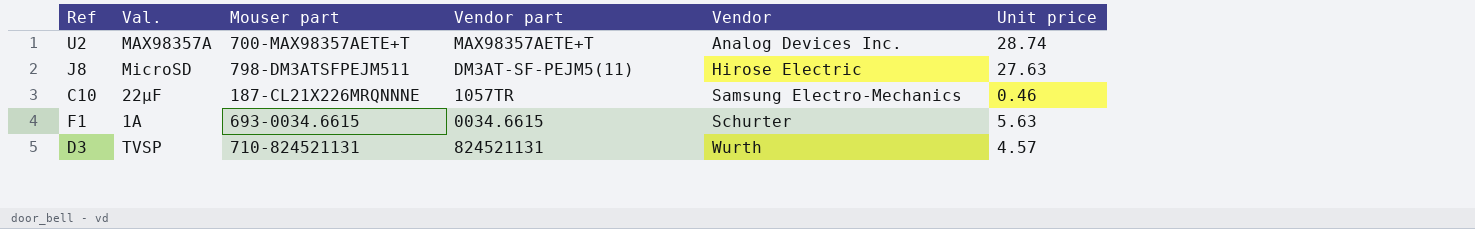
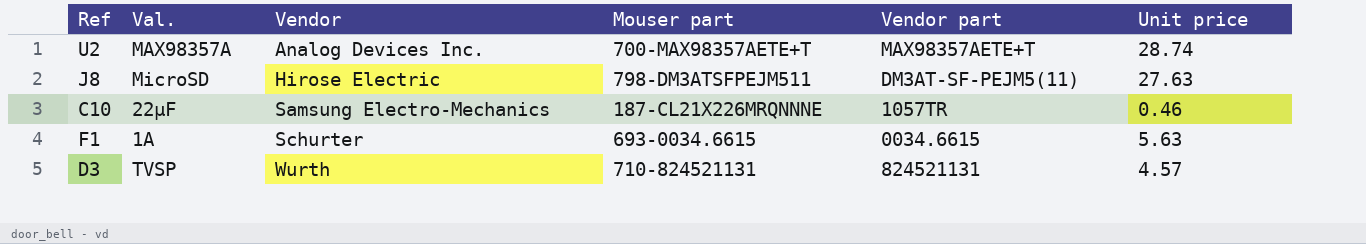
column Vendor | position: 5 -> 3

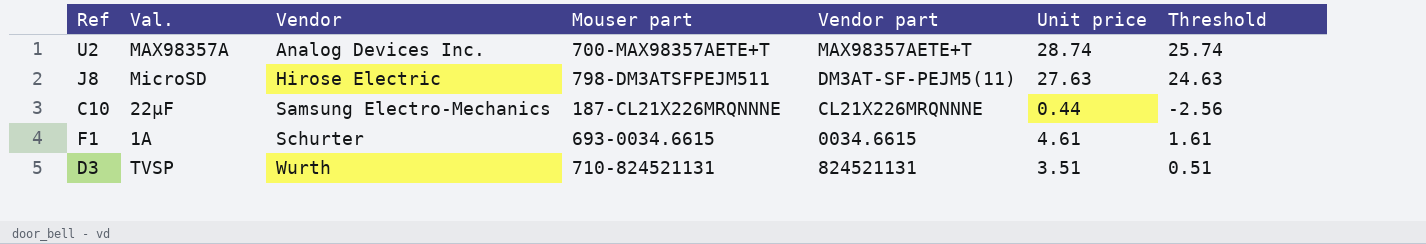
column Threshold | formula: none -> [Unit price] - 3
C10 | Vendor part: 1057TR -> CL21X226MRQNNNE
C10 | Unit price: 0.46 -> 0.44
F1 | Unit price: 5.63 -> 4.61
D3 | Unit price: 4.57 -> 3.51

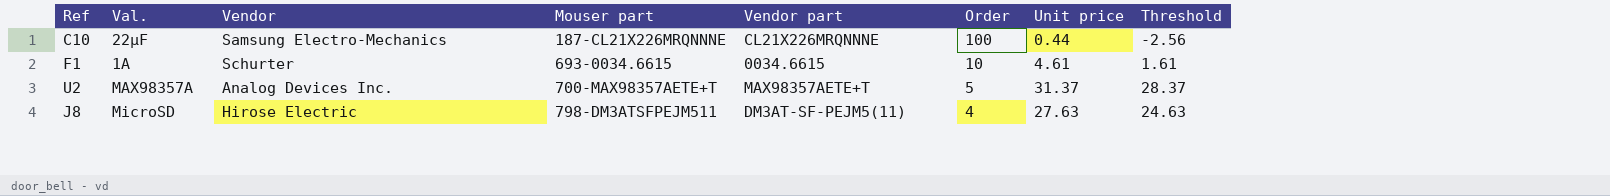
row order: Vendor ascending -> Mouser part ascending
column Order | position: none -> 6
row D3: TVSP | Wurth | 710-824521131 | 824521131 | 3.51 | 0.51 -> none
U2 | Unit price: 28.74 -> 31.37
U2 | Threshold: 25.74 -> 28.37

